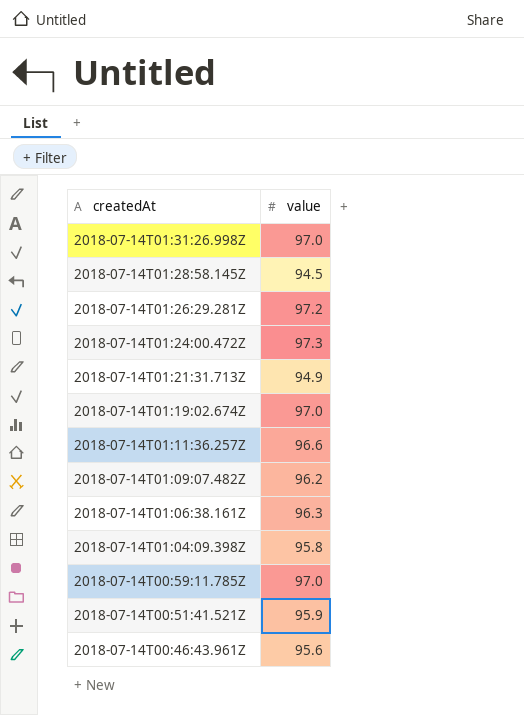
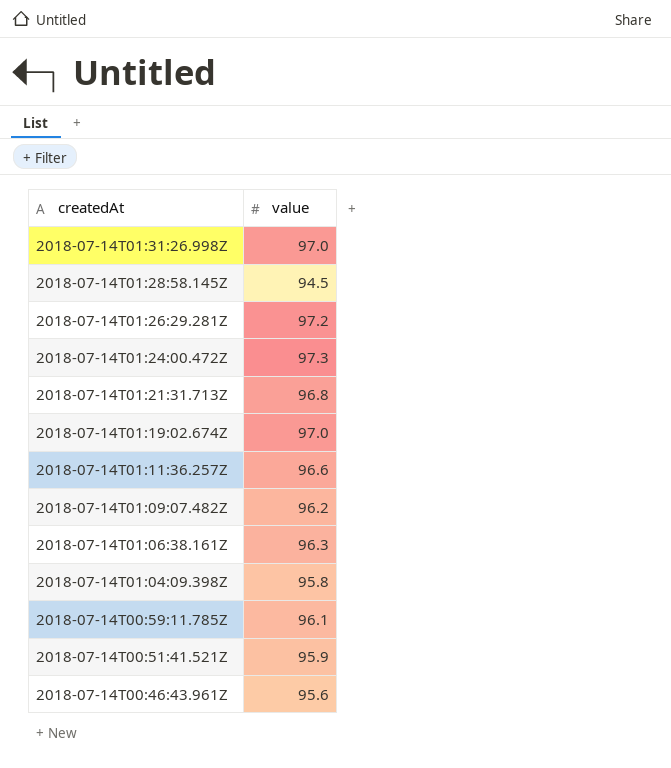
2018-07-14T01:21:31.713Z | value: 94.9 -> 96.8
2018-07-14T00:59:11.785Z | value: 97.0 -> 96.1

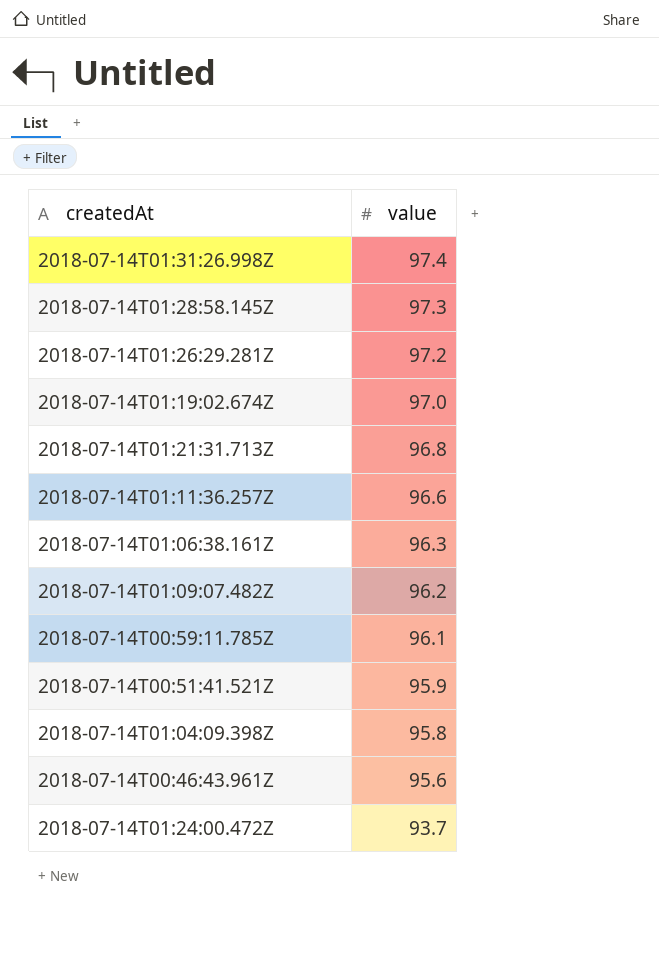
row order: createdAt descending -> value descending
2018-07-14T01:31:26.998Z | value: 97.0 -> 97.4
2018-07-14T01:28:58.145Z | value: 94.5 -> 97.3
2018-07-14T01:24:00.472Z | value: 97.3 -> 93.7

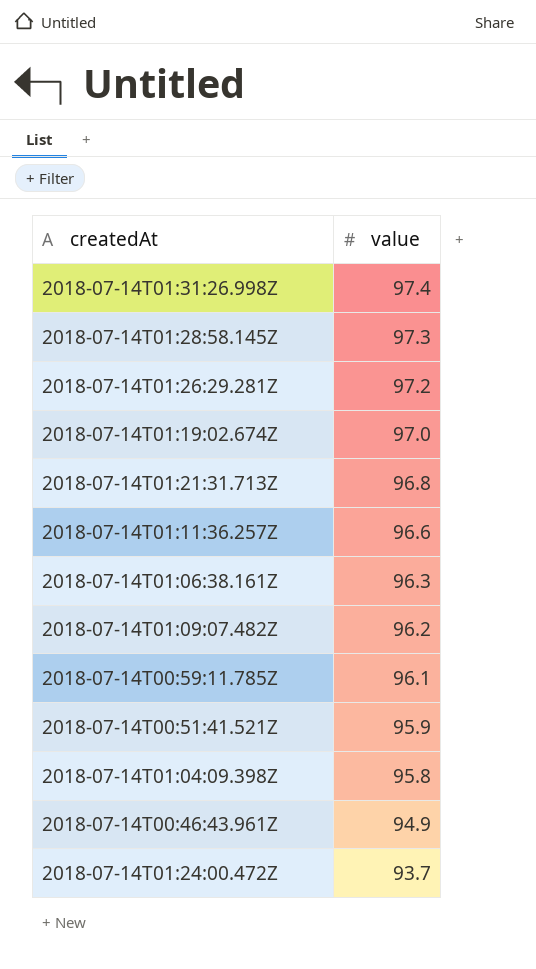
2018-07-14T00:46:43.961Z | value: 95.6 -> 94.9

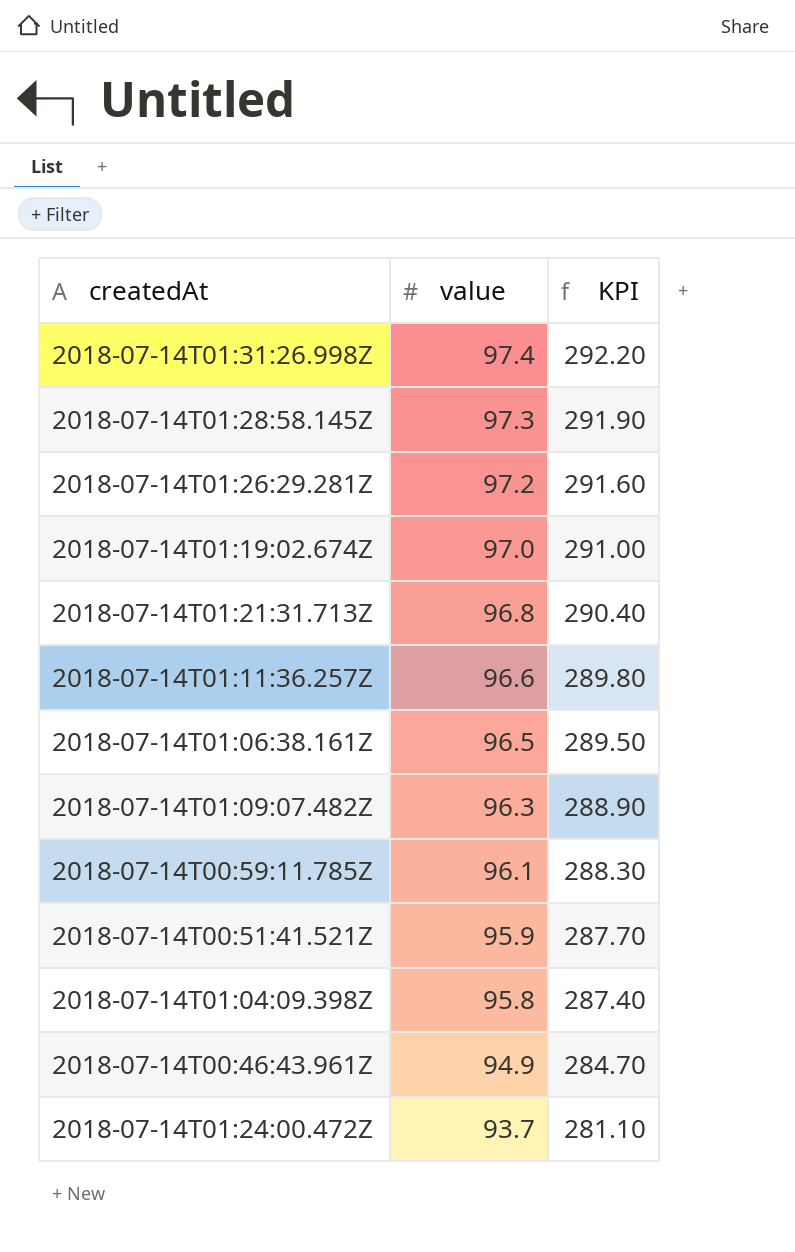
column KPI | formula: none -> [value] * 3
2018-07-14T01:06:38.161Z | value: 96.3 -> 96.5
2018-07-14T01:09:07.482Z | value: 96.2 -> 96.3

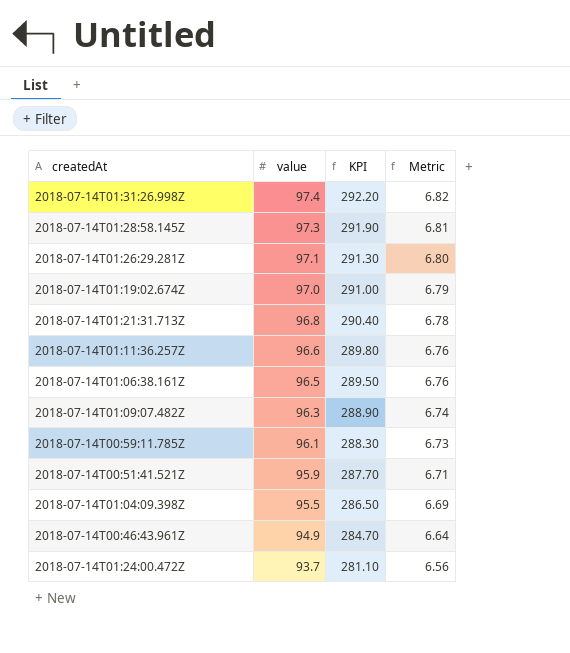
column Metric | formula: none -> [value] * 0.07
2018-07-14T01:26:29.281Z | value: 97.2 -> 97.1
2018-07-14T01:26:29.281Z | KPI: 291.60 -> 291.30
2018-07-14T01:04:09.398Z | value: 95.8 -> 95.5
2018-07-14T01:04:09.398Z | KPI: 287.40 -> 286.50

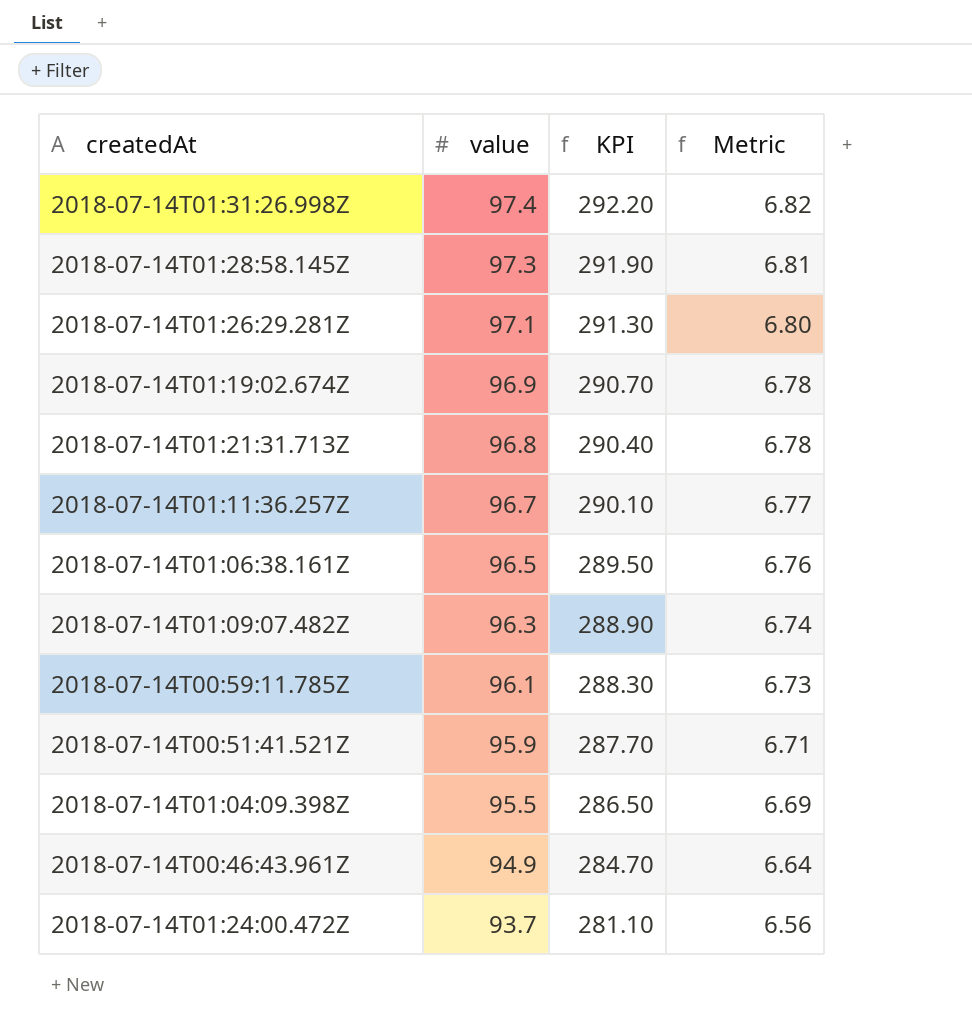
2018-07-14T01:19:02.674Z | value: 97.0 -> 96.9
2018-07-14T01:19:02.674Z | KPI: 291.00 -> 290.70
2018-07-14T01:19:02.674Z | Metric: 6.79 -> 6.78
2018-07-14T01:11:36.257Z | value: 96.6 -> 96.7
2018-07-14T01:11:36.257Z | KPI: 289.80 -> 290.10
2018-07-14T01:11:36.257Z | Metric: 6.76 -> 6.77

